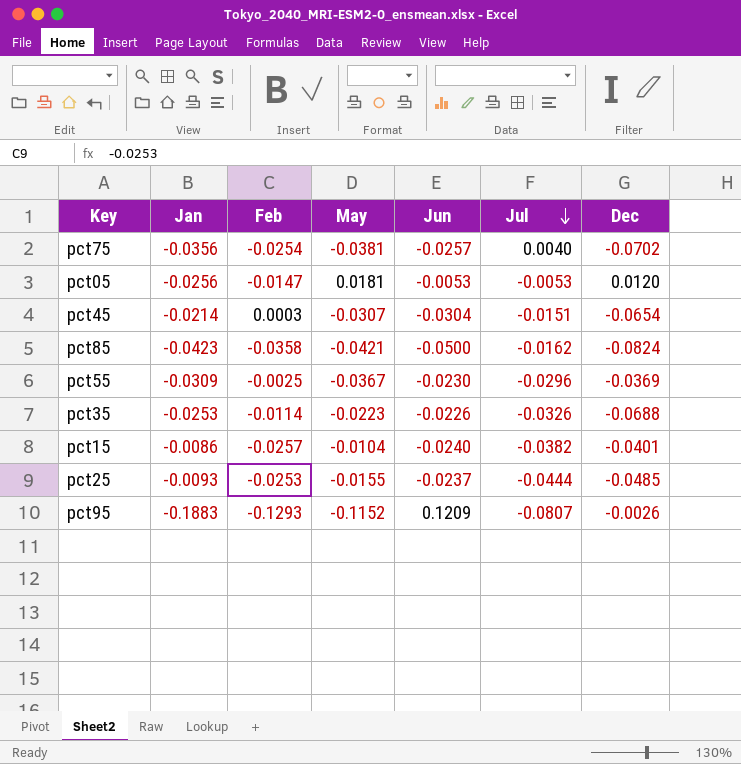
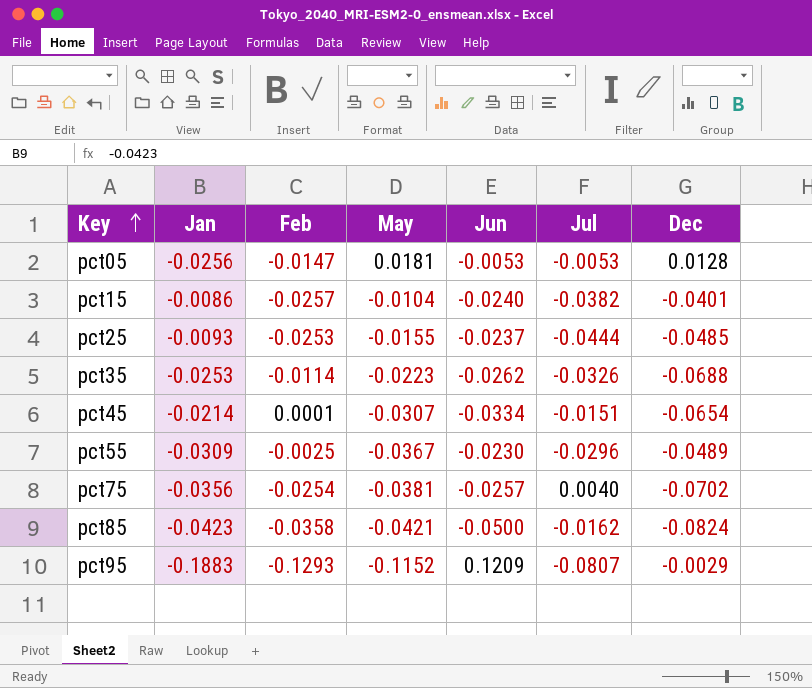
row order: Jul descending -> Key ascending
pct05 | Dec: 0.0120 -> 0.0128
pct35 | Jun: -0.0226 -> -0.0262
pct45 | Feb: 0.0003 -> 0.0001
pct45 | Jun: -0.0304 -> -0.0334
pct55 | Dec: -0.0369 -> -0.0489
pct95 | Dec: -0.0026 -> -0.0029

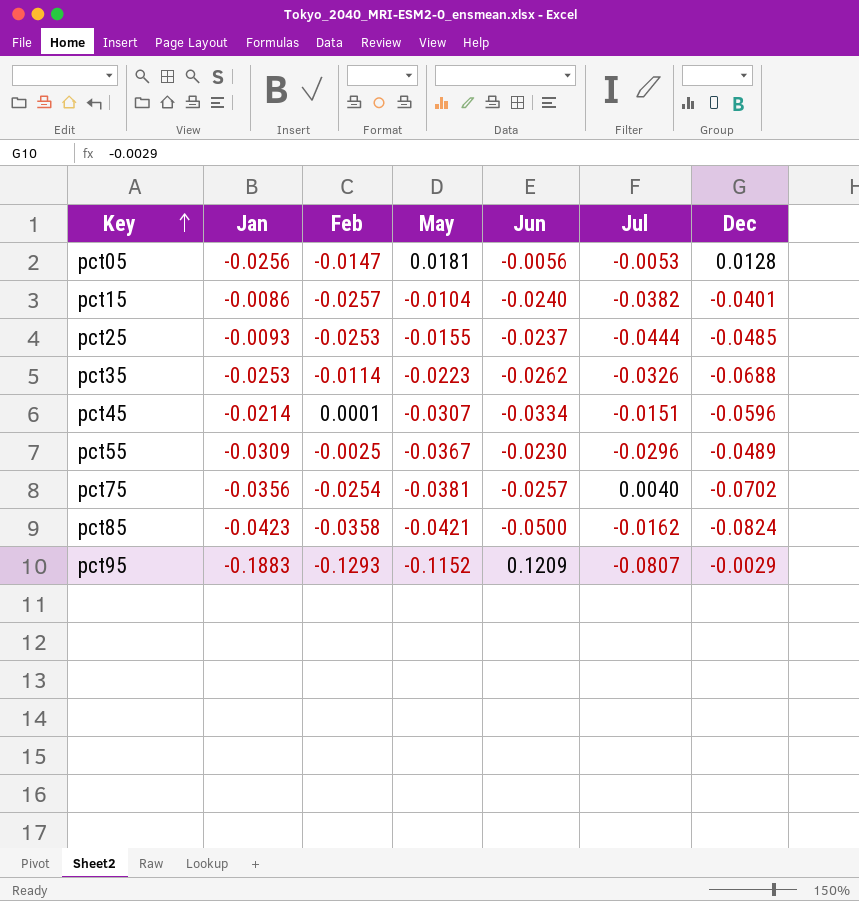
pct05 | Jun: -0.0053 -> -0.0056
pct45 | Dec: -0.0654 -> -0.0596

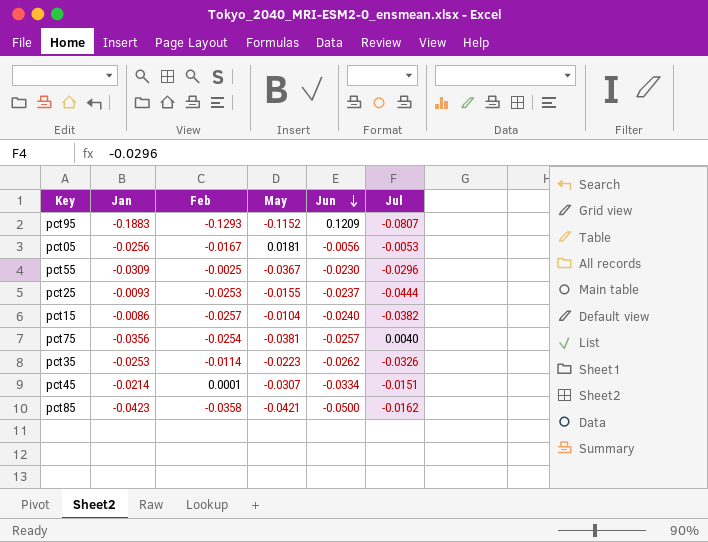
row order: Key ascending -> Jun descending
column Dec | position: 7 -> none
pct05 | Feb: -0.0147 -> -0.0167

